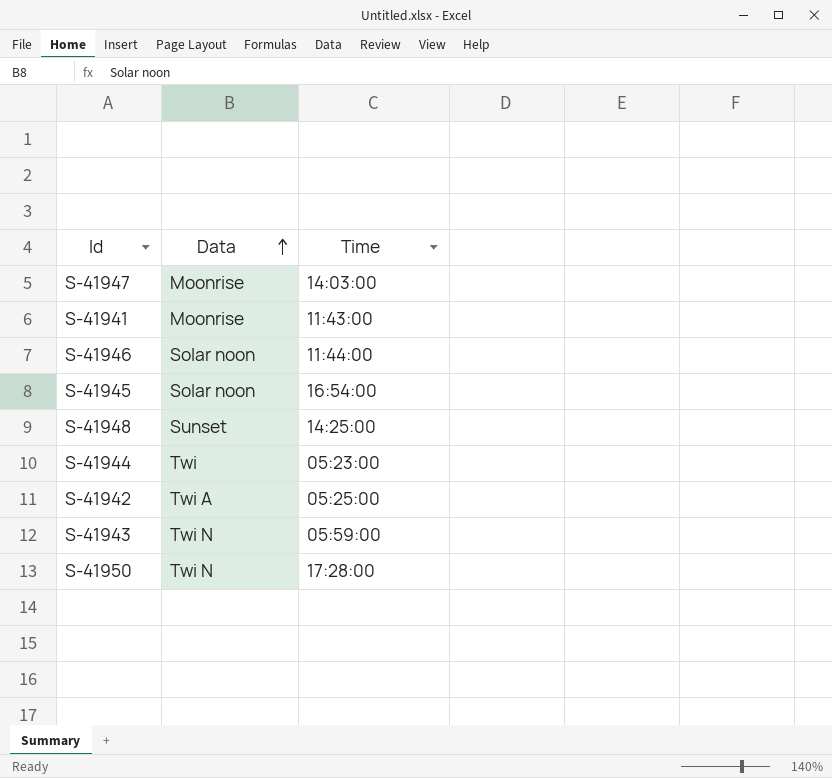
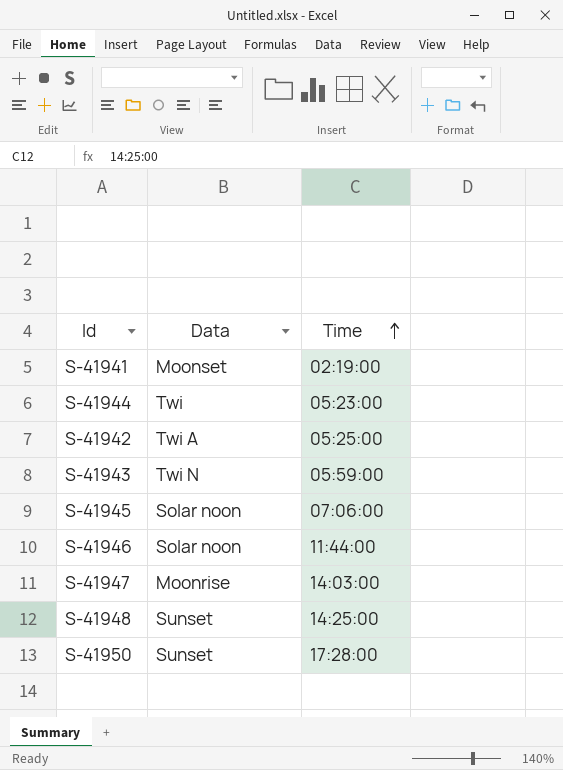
row order: Data ascending -> Time ascending
S-41941 | Data: Moonrise -> Moonset
S-41941 | Time: 11:43:00 -> 02:19:00
S-41945 | Time: 16:54:00 -> 07:06:00
S-41950 | Data: Twi N -> Sunset

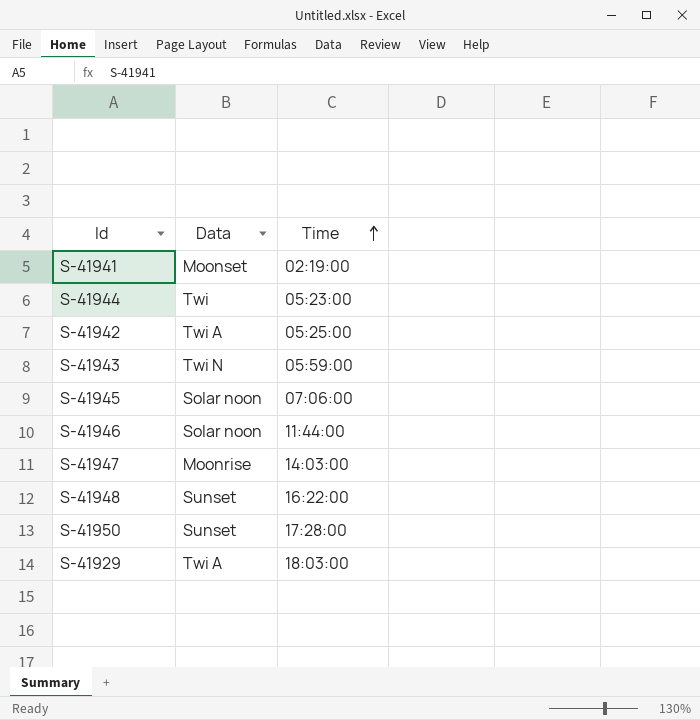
S-41948 | Time: 14:25:00 -> 16:22:00
row S-41929: none -> Twi A | 18:03:00

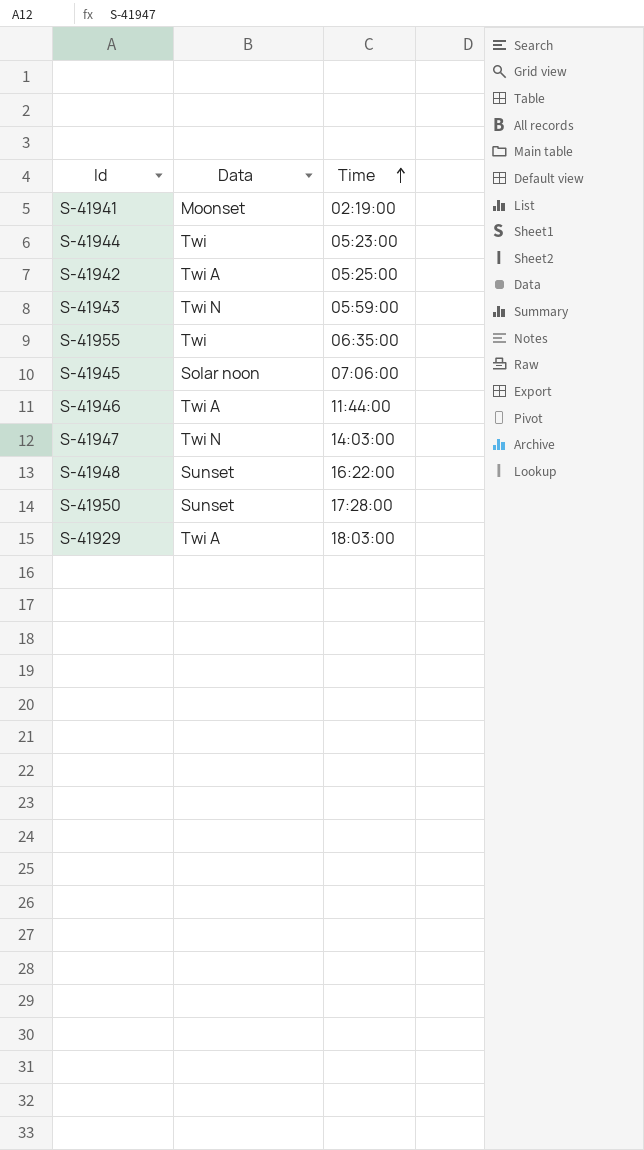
row S-41955: none -> Twi | 06:35:00
S-41946 | Data: Solar noon -> Twi A
S-41947 | Data: Moonrise -> Twi N

